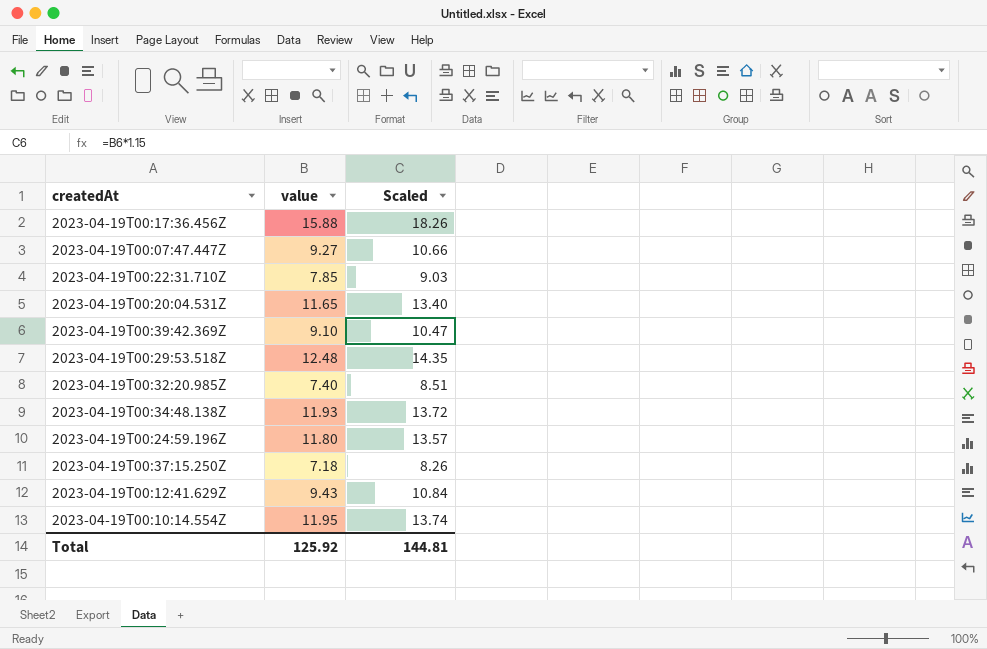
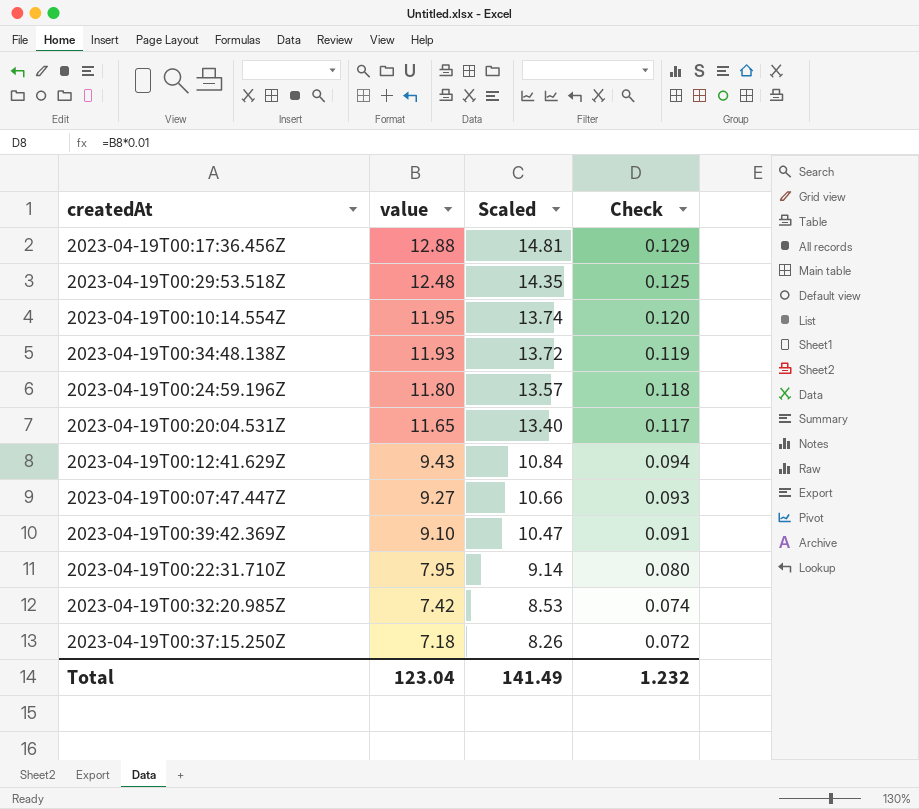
row order: none -> value descending
column Check | formula: none -> [value] * 0.01
2023-04-19T00:17:36.456Z | value: 15.88 -> 12.88
2023-04-19T00:17:36.456Z | Scaled: 18.26 -> 14.81
2023-04-19T00:22:31.710Z | value: 7.85 -> 7.95
2023-04-19T00:22:31.710Z | Scaled: 9.03 -> 9.14
2023-04-19T00:32:20.985Z | value: 7.40 -> 7.42
2023-04-19T00:32:20.985Z | Scaled: 8.51 -> 8.53
Total | value: 125.92 -> 123.04
Total | Scaled: 144.81 -> 141.49

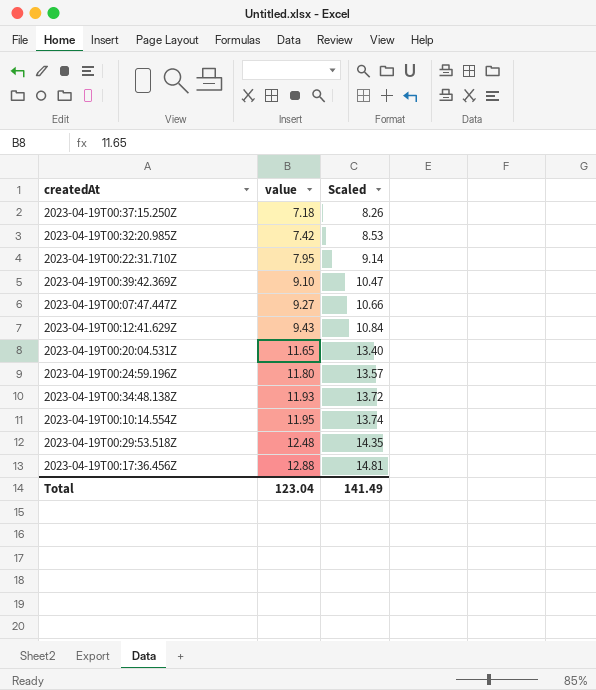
row order: value descending -> value ascending
column Check | formula: [value] * 0.01 -> none

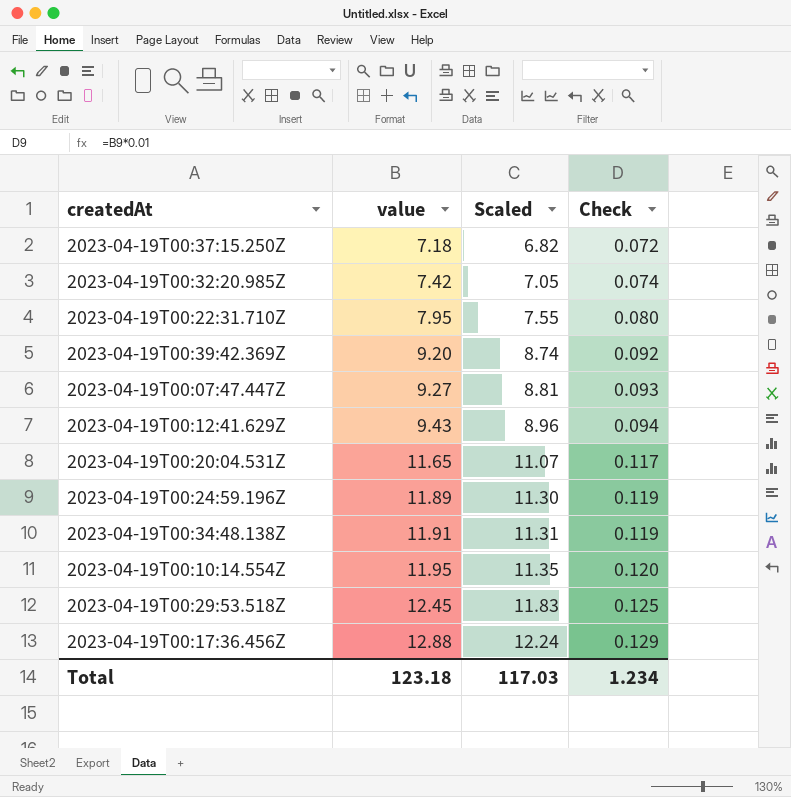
column Scaled | formula: [value] * 1.15 -> [value] * 0.95
column Check | formula: none -> [value] * 0.01
2023-04-19T00:39:42.369Z | value: 9.10 -> 9.20
2023-04-19T00:24:59.196Z | value: 11.80 -> 11.89
2023-04-19T00:34:48.138Z | value: 11.93 -> 11.91
2023-04-19T00:29:53.518Z | value: 12.48 -> 12.45
Total | value: 123.04 -> 123.18
Total | Scaled: 141.49 -> 117.03

